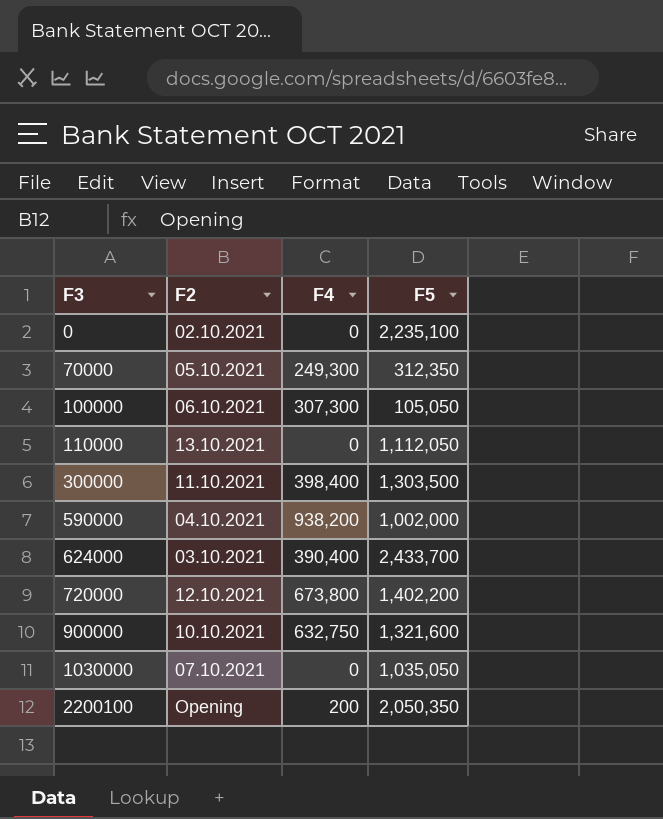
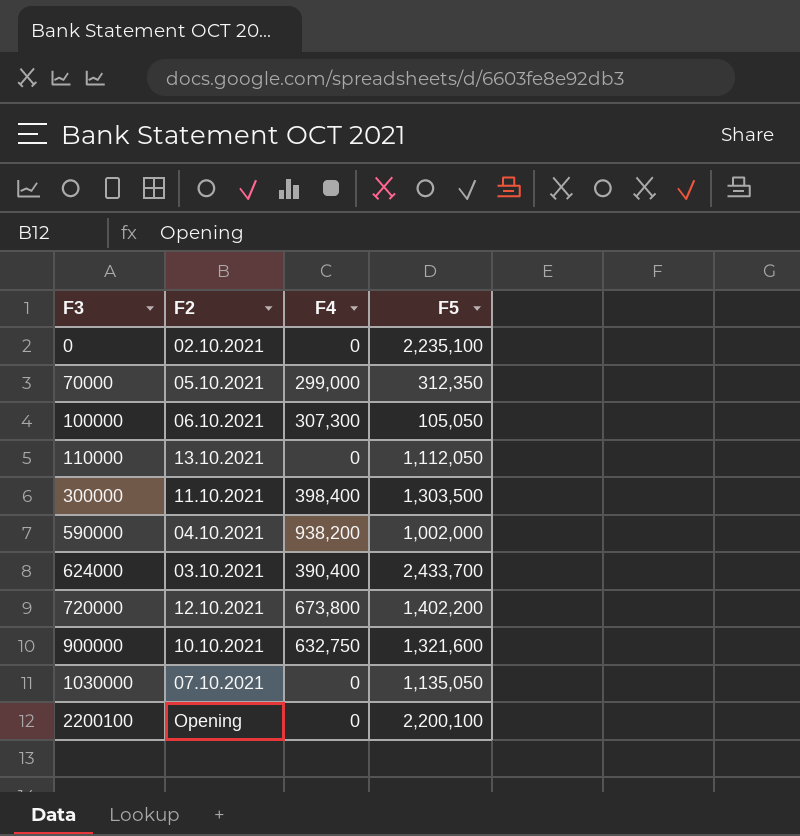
70000 | F4: 249,300 -> 299,000
1030000 | F5: 1,035,050 -> 1,135,050
2200100 | F4: 200 -> 0
2200100 | F5: 2,050,350 -> 2,200,100

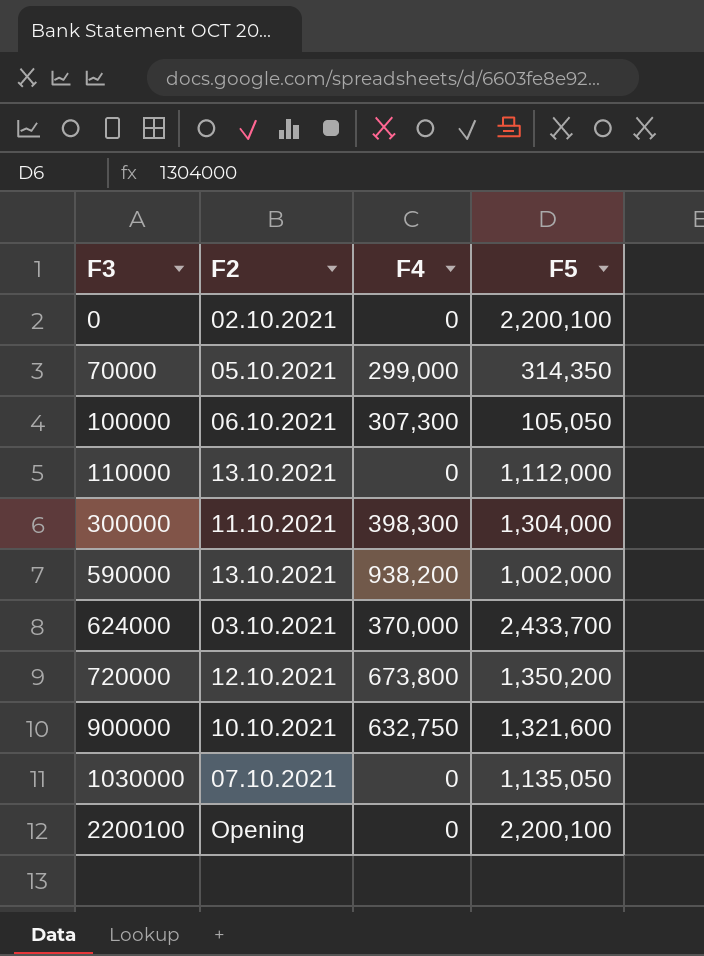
0 | F5: 2,235,100 -> 2,200,100
70000 | F5: 312,350 -> 314,350
110000 | F5: 1,112,050 -> 1,112,000
300000 | F4: 398,400 -> 398,300
300000 | F5: 1,303,500 -> 1,304,000
590000 | F2: 04.10.2021 -> 13.10.2021
624000 | F4: 390,400 -> 370,000
720000 | F5: 1,402,200 -> 1,350,200

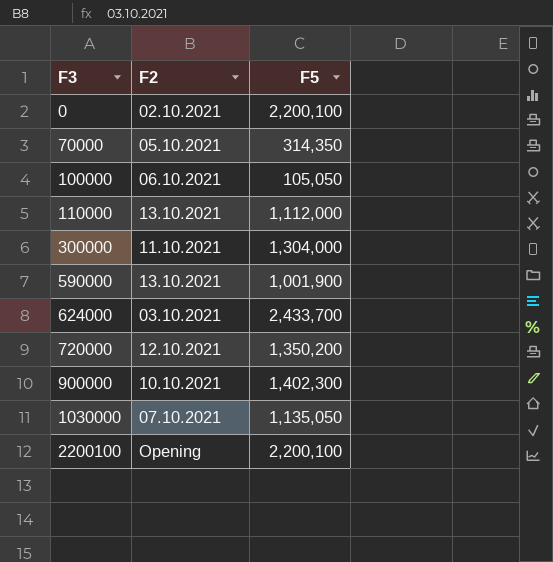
column F4 | position: 3 -> none
590000 | F5: 1,002,000 -> 1,001,900
900000 | F5: 1,321,600 -> 1,402,300

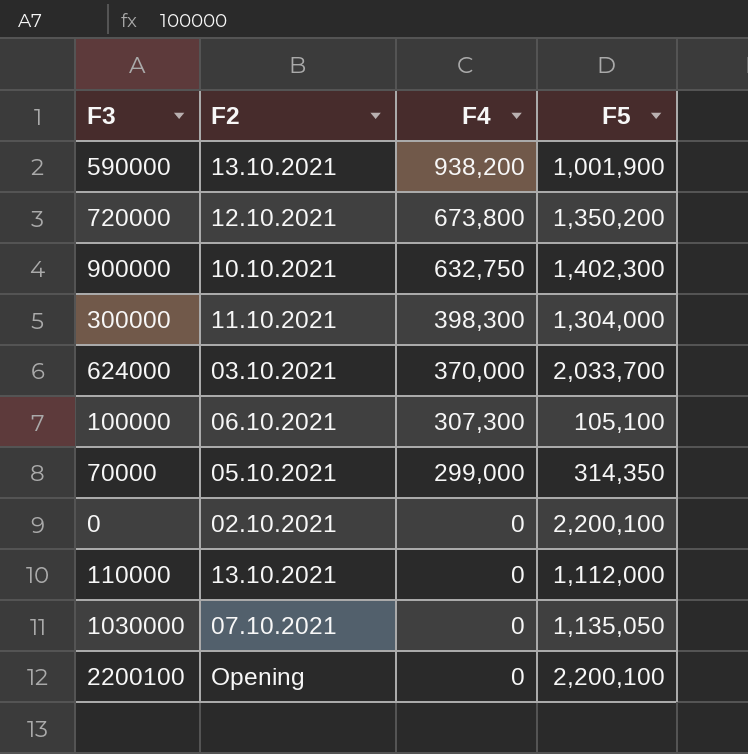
row order: F3 ascending -> F4 descending
column F4 | position: none -> 3
624000 | F5: 2,433,700 -> 2,033,700
100000 | F5: 105,050 -> 105,100

